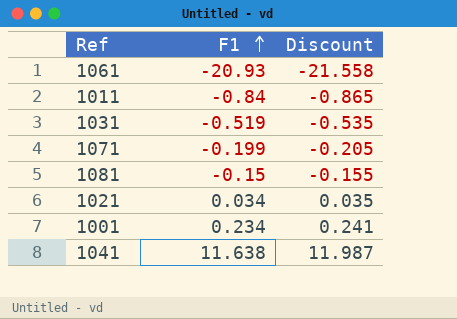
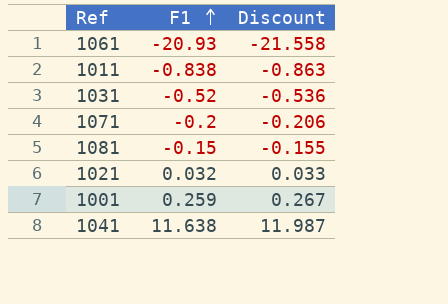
1011 | F1: -0.84 -> -0.838
1011 | Discount: -0.865 -> -0.863
1031 | F1: -0.519 -> -0.52
1031 | Discount: -0.535 -> -0.536
1071 | F1: -0.199 -> -0.2
1071 | Discount: -0.205 -> -0.206
1021 | F1: 0.034 -> 0.032
1021 | Discount: 0.035 -> 0.033
1001 | F1: 0.234 -> 0.259
1001 | Discount: 0.241 -> 0.267

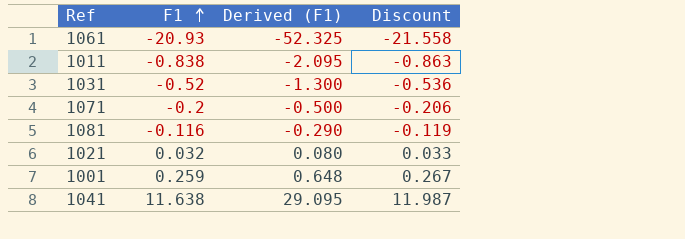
column Derived (F1) | formula: none -> [F1] * 2.5
1081 | F1: -0.15 -> -0.116
1081 | Discount: -0.155 -> -0.119

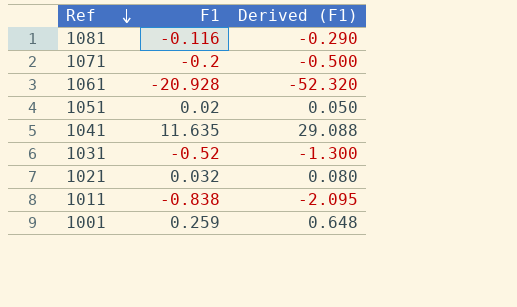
row order: F1 ascending -> Ref descending
column Discount | formula: [F1] * 1.03 -> none
1061 | F1: -20.93 -> -20.928
1061 | Derived (F1): -52.325 -> -52.320
row 1051: none -> 0.02 | 0.050
1041 | F1: 11.638 -> 11.635
1041 | Derived (F1): 29.095 -> 29.088

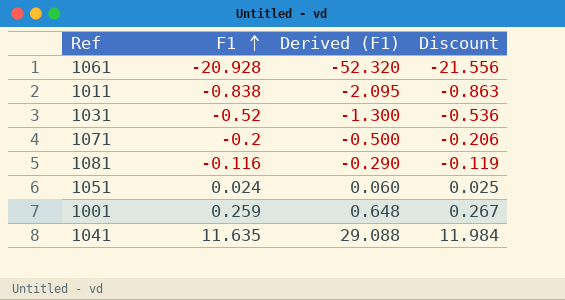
row order: Ref descending -> F1 ascending
column Discount | formula: none -> [F1] * 1.03
row 1021: 0.032 | 0.080 -> none
1051 | F1: 0.02 -> 0.024
1051 | Derived (F1): 0.050 -> 0.060

